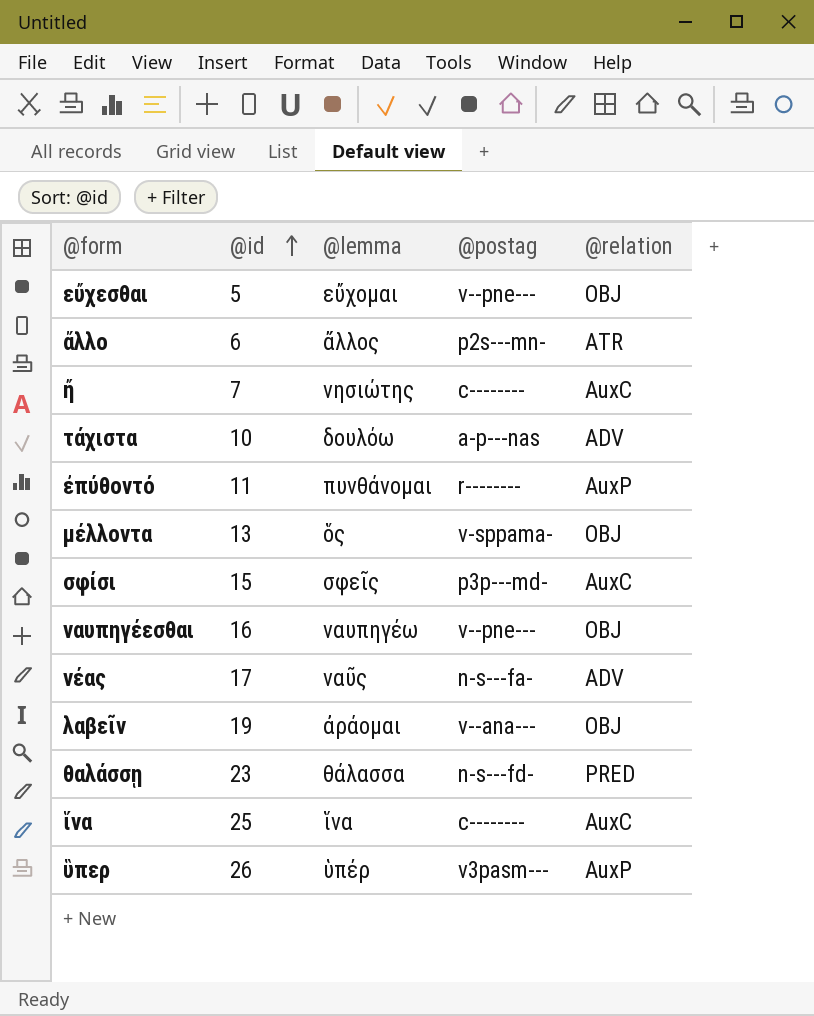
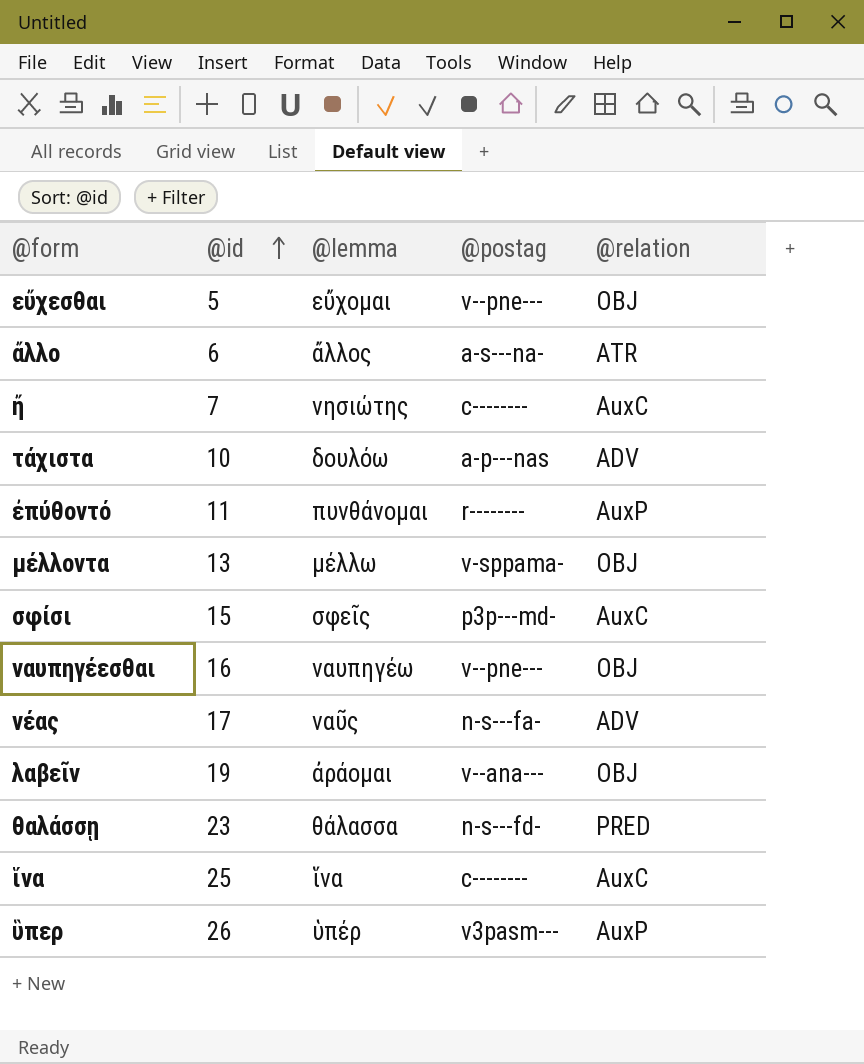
ἄλλο | @postag: p2s---mn- -> a-s---na-
μέλλοντα | @lemma: ὅς -> μέλλω

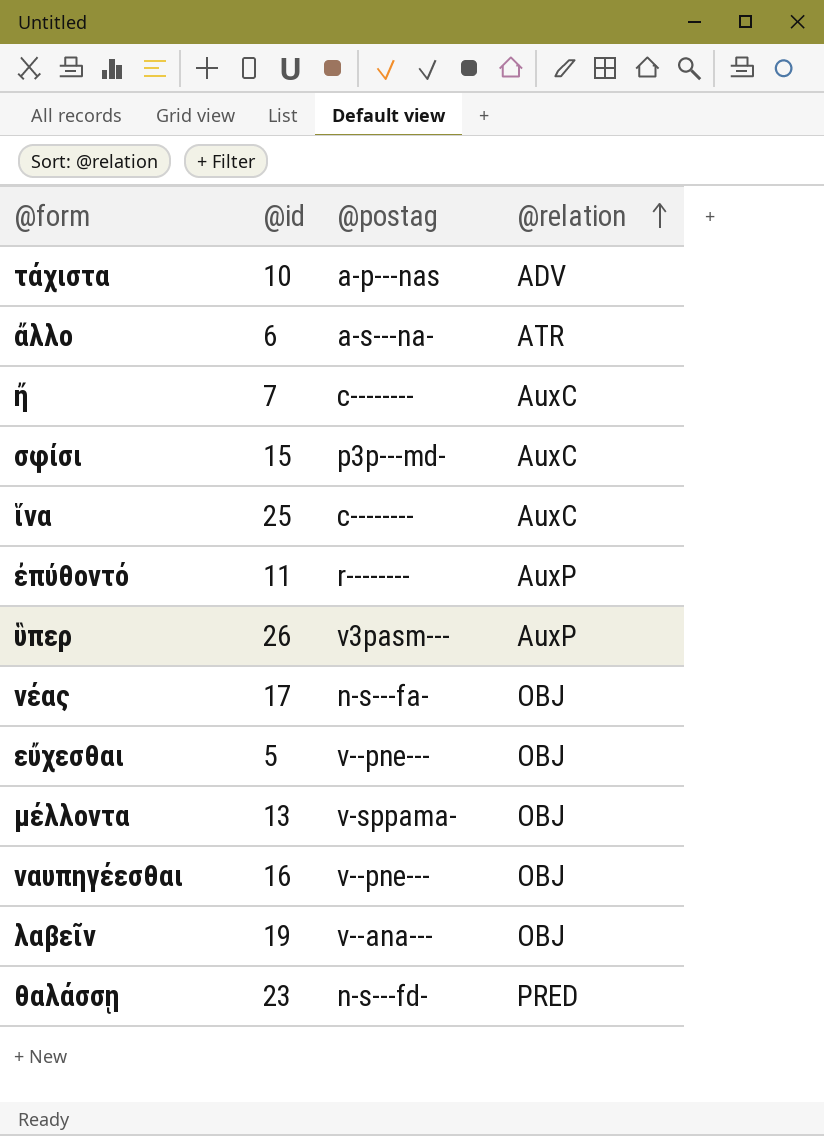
row order: @id ascending -> @relation ascending
column @lemma | position: 3 -> none
νέας | @relation: ADV -> OBJ

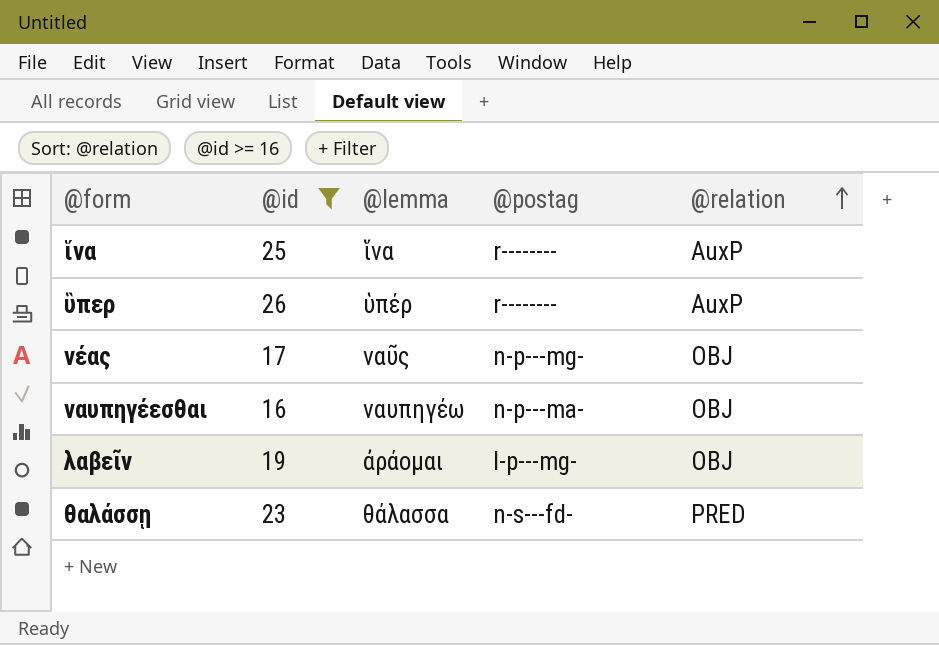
filter: none -> @id >= 16
column @lemma | position: none -> 3
ἵνα | @postag: c-------- -> r--------
ἵνα | @relation: AuxC -> AuxP
ὓπερ | @postag: v3pasm--- -> r--------
νέας | @postag: n-s---fa- -> n-p---mg-
ναυπηγέεσθαι | @postag: v--pne--- -> n-p---ma-
λαβεῖν | @postag: v--ana--- -> l-p---mg-

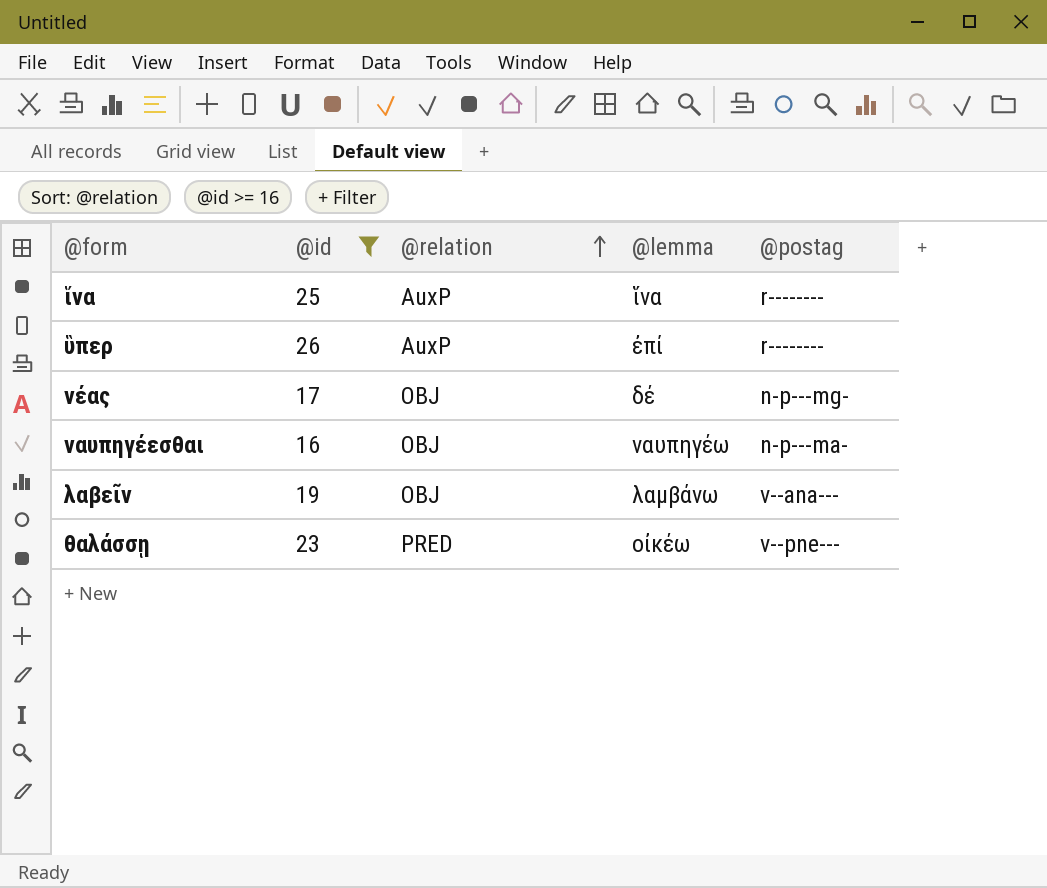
column @relation | position: 5 -> 3
ὓπερ | @lemma: ὑπέρ -> ἐπί
νέας | @lemma: ναῦς -> δέ
λαβεῖν | @lemma: ἀράομαι -> λαμβάνω
λαβεῖν | @postag: l-p---mg- -> v--ana---
θαλάσσῃ | @lemma: θάλασσα -> οἰκέω
θαλάσσῃ | @postag: n-s---fd- -> v--pne---

